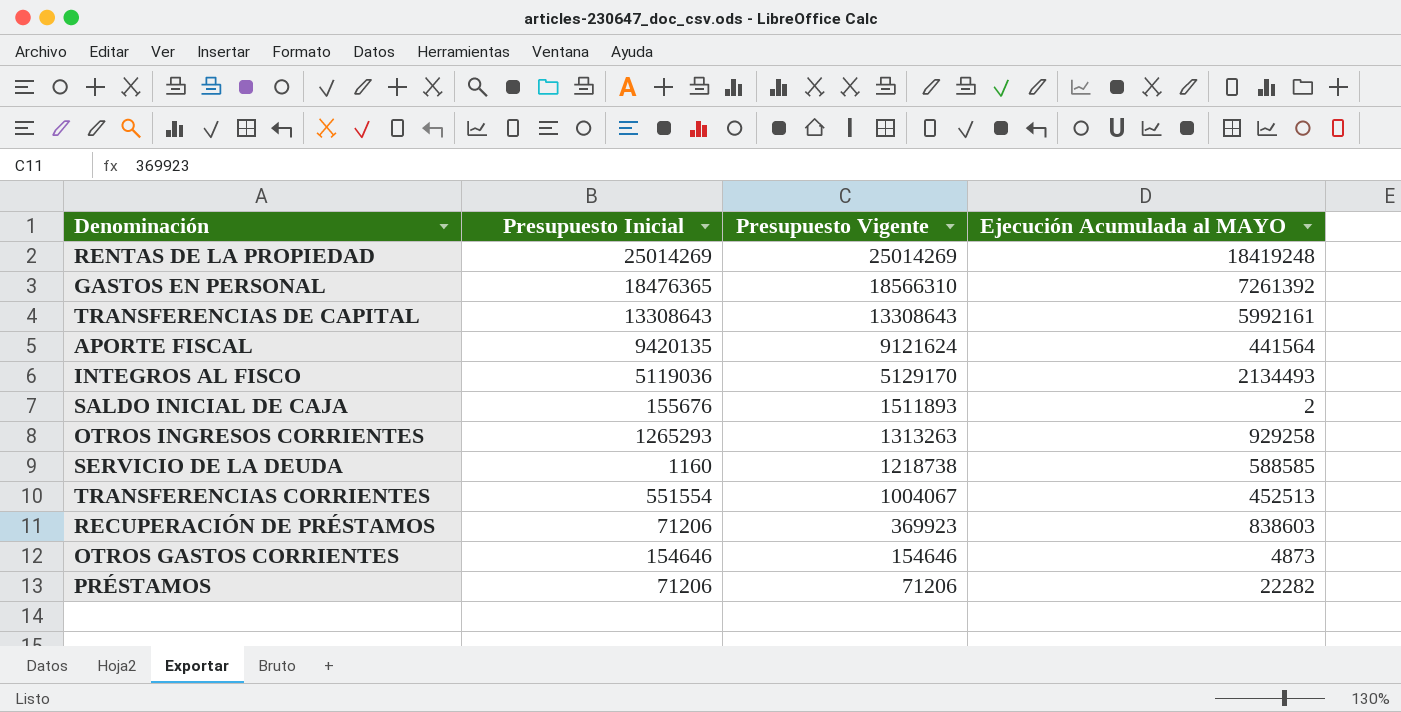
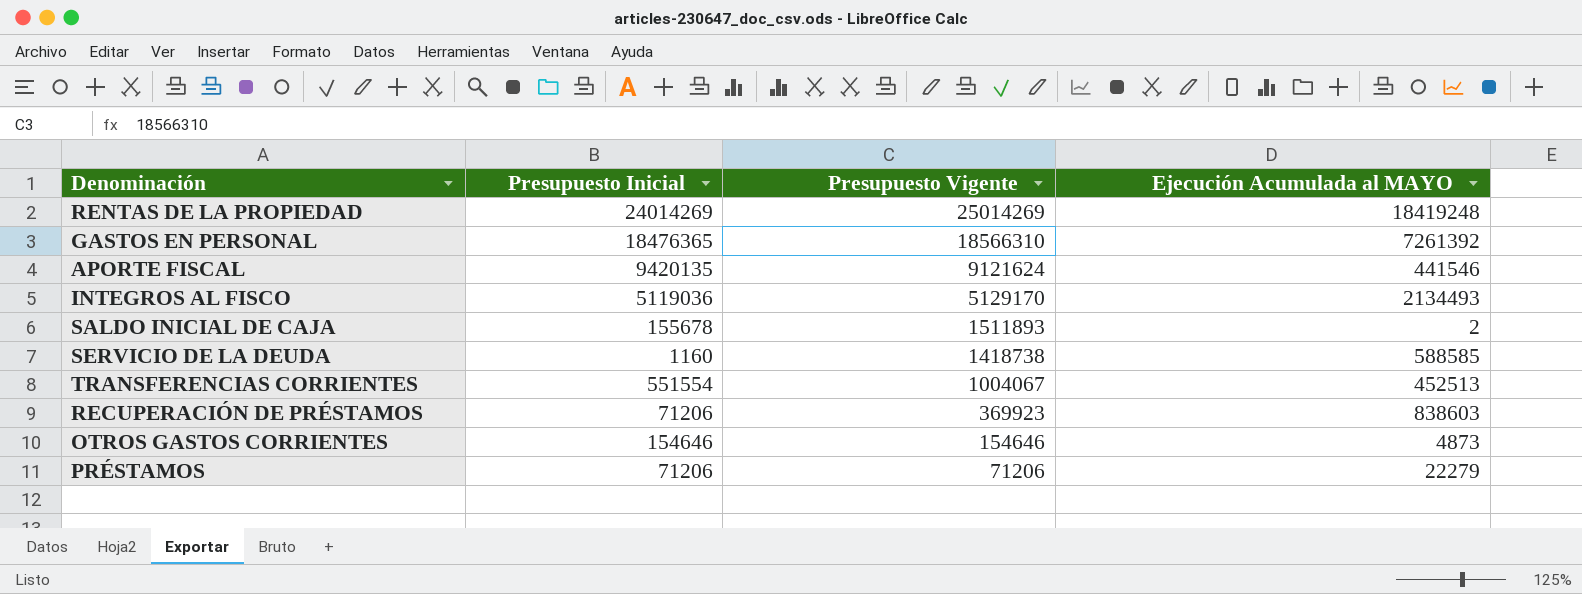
row TRANSFERENCIAS DE CAPITAL: 13308643 | 13308643 | 5992161 -> none
row OTROS INGRESOS CORRIENTES: 1265293 | 1313263 | 929258 -> none
RENTAS DE LA PROPIEDAD | Presupuesto Inicial: 25014269 -> 24014269
APORTE FISCAL | Ejecución Acumulada al MAYO: 441564 -> 441546
SALDO INICIAL DE CAJA | Presupuesto Inicial: 155676 -> 155678
SERVICIO DE LA DEUDA | Presupuesto Vigente: 1218738 -> 1418738
PRÉSTAMOS | Ejecución Acumulada al MAYO: 22282 -> 22279

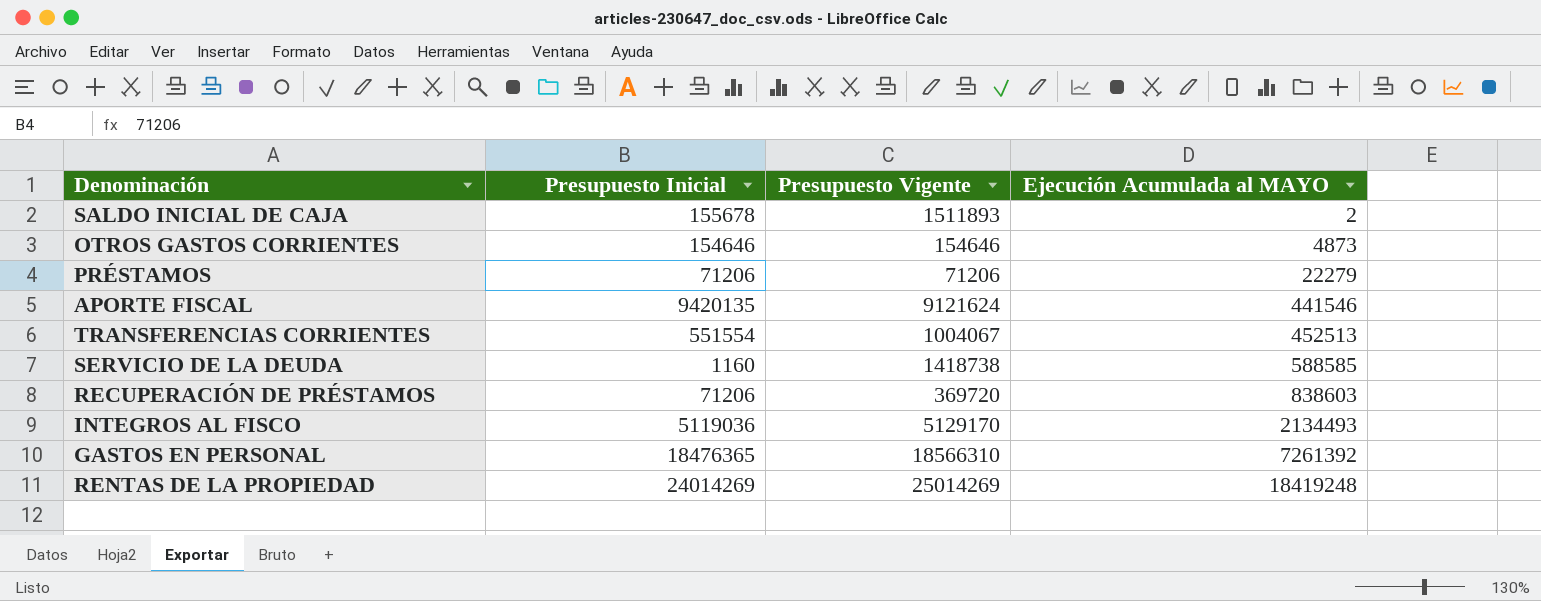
row order: Presupuesto Vigente descending -> Ejecución Acumulada al MAYO ascending
RECUPERACIÓN DE PRÉSTAMOS | Presupuesto Vigente: 369923 -> 369720

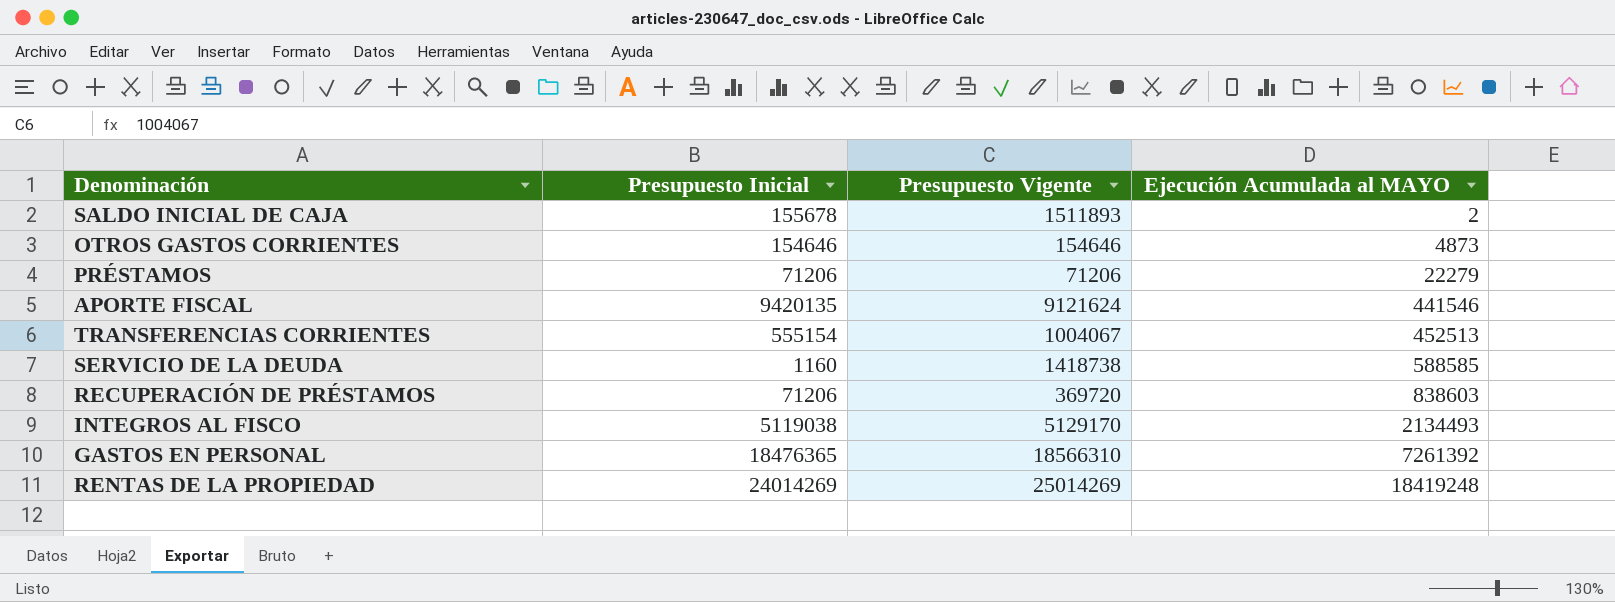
TRANSFERENCIAS CORRIENTES | Presupuesto Inicial: 551554 -> 555154
INTEGROS AL FISCO | Presupuesto Inicial: 5119036 -> 5119038

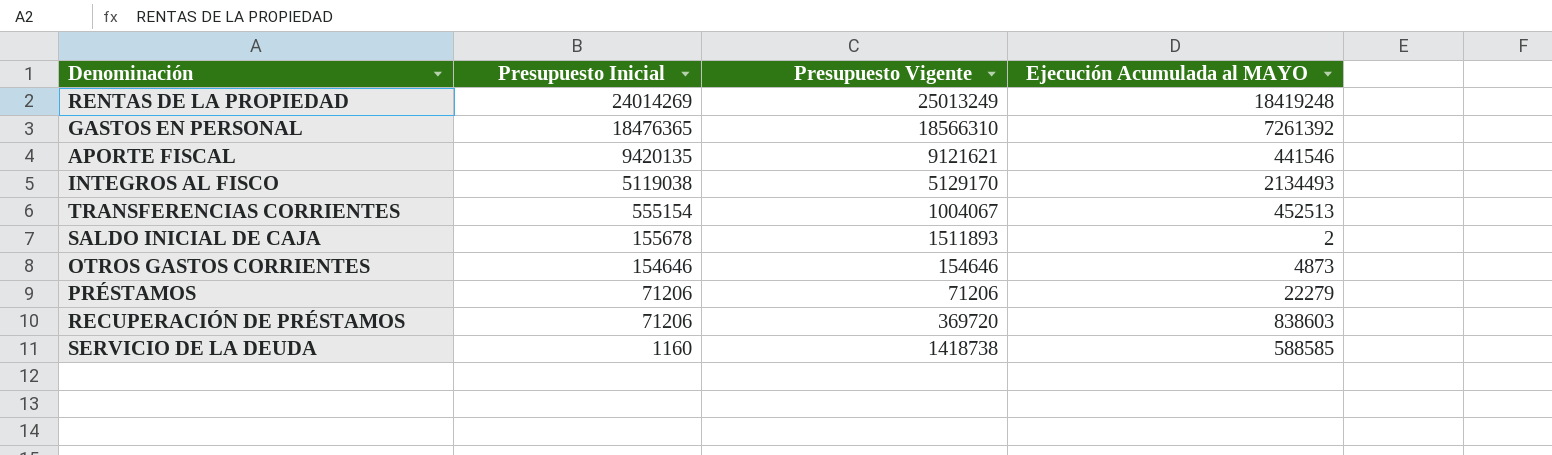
row order: Ejecución Acumulada al MAYO ascending -> Presupuesto Inicial descending
RENTAS DE LA PROPIEDAD | Presupuesto Vigente: 25014269 -> 25013249
APORTE FISCAL | Presupuesto Vigente: 9121624 -> 9121621

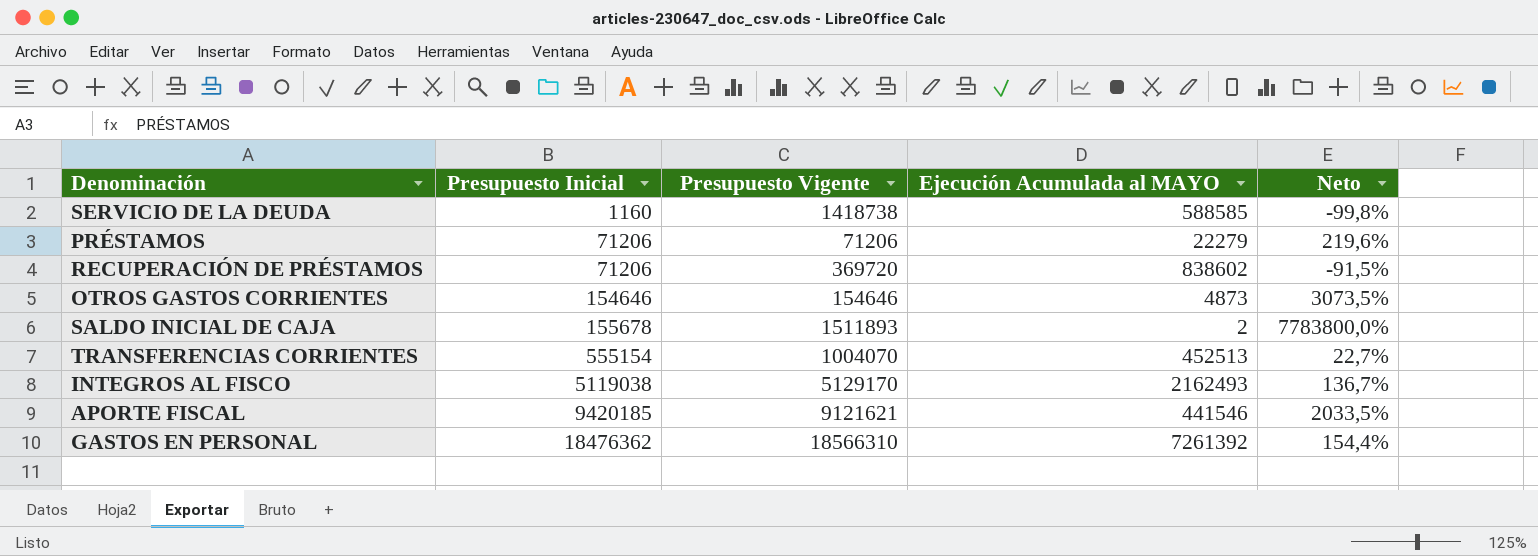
row order: Presupuesto Inicial descending -> Presupuesto Inicial ascending
column Neto | formula: none -> ([Presupuesto Inicial] - [Ejecución Acumulada al MAYO]) / [Ejecución Acumulada al MAYO]
row RENTAS DE LA PROPIEDAD: 24014269 | 25013249 | 18419248 -> none
RECUPERACIÓN DE PRÉSTAMOS | Ejecución Acumulada al MAYO: 838603 -> 838602
TRANSFERENCIAS CORRIENTES | Presupuesto Vigente: 1004067 -> 1004070
INTEGROS AL FISCO | Ejecución Acumulada al MAYO: 2134493 -> 2162493
APORTE FISCAL | Presupuesto Inicial: 9420135 -> 9420185
GASTOS EN PERSONAL | Presupuesto Inicial: 18476365 -> 18476362

